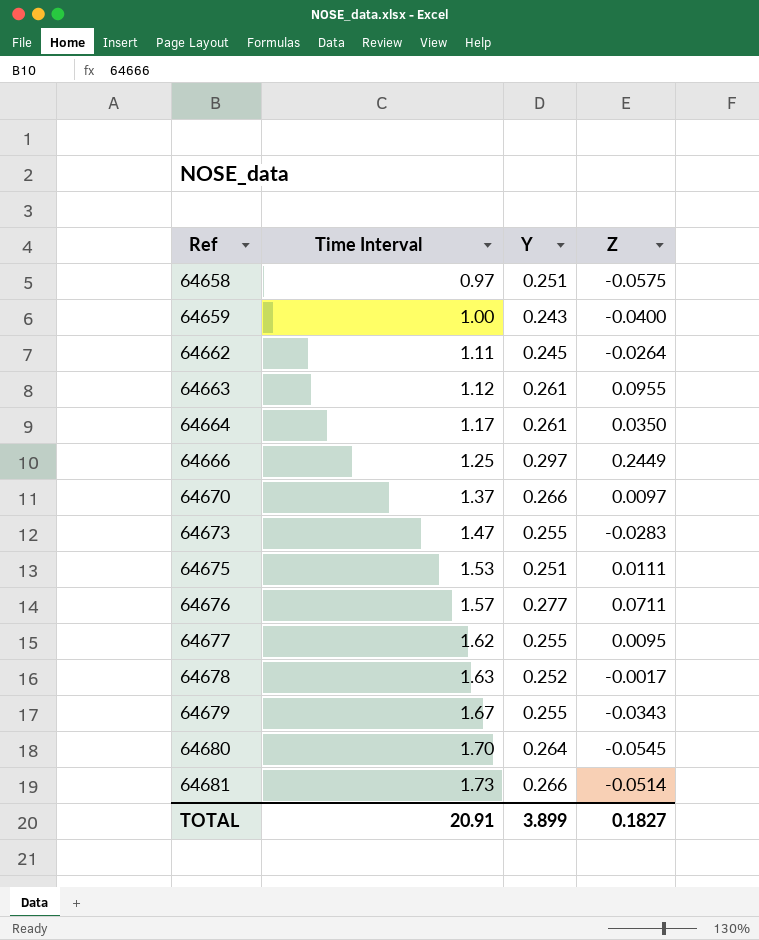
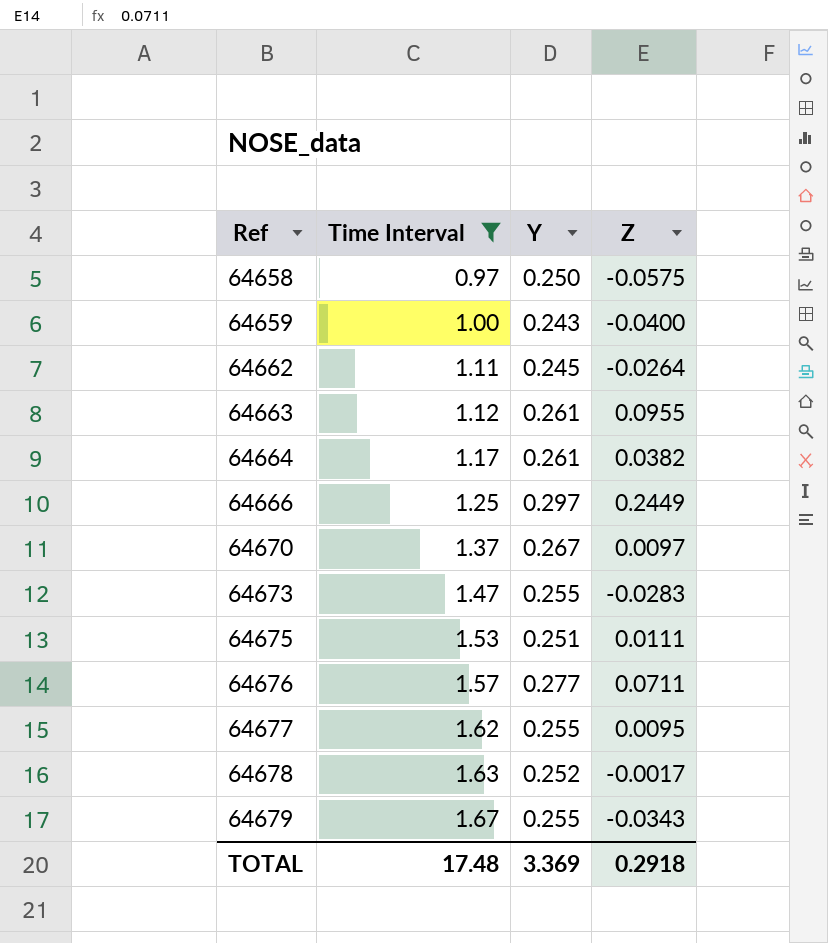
filter: none -> Time Interval <= 1.67
64658 | Y: 0.251 -> 0.250
64664 | Z: 0.0350 -> 0.0382
64670 | Y: 0.266 -> 0.267
TOTAL | Time Interval: 20.91 -> 17.48
TOTAL | Y: 3.899 -> 3.369
TOTAL | Z: 0.1827 -> 0.2918

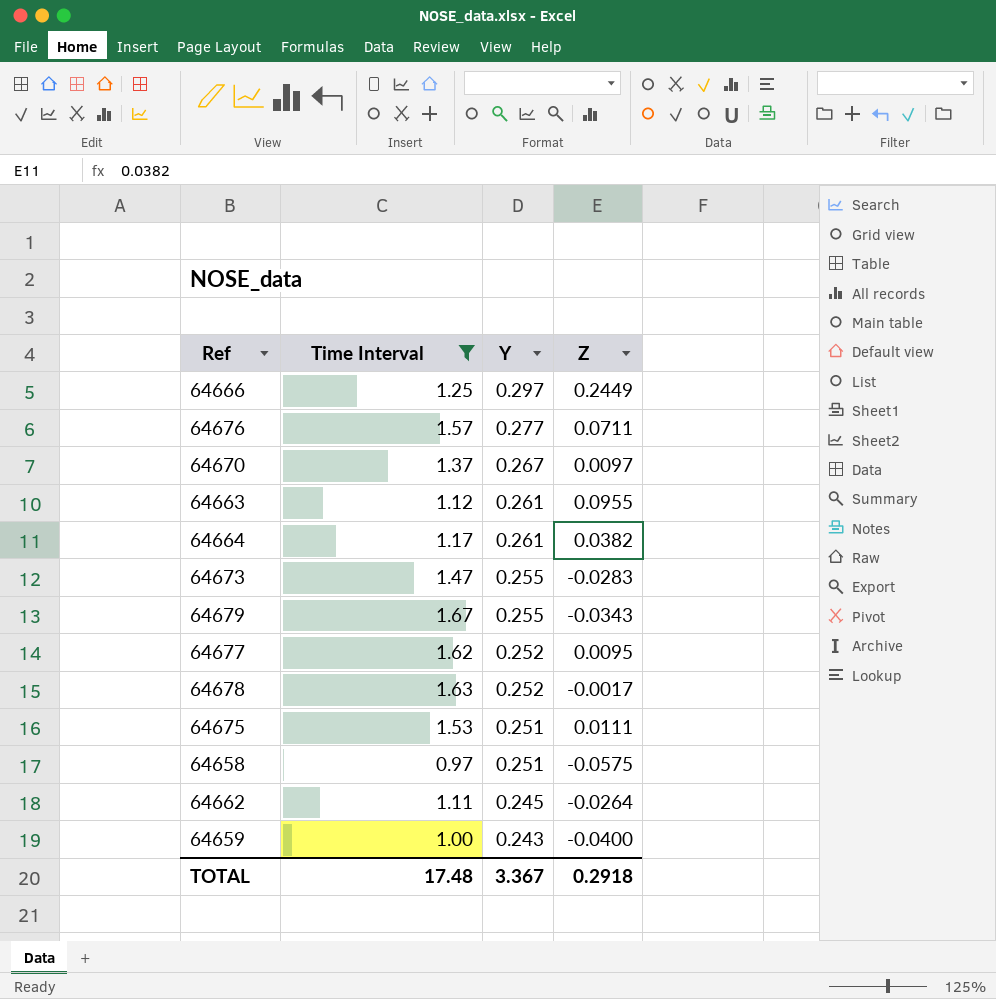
row order: Ref ascending -> Y descending
64677 | Y: 0.255 -> 0.252
64658 | Y: 0.250 -> 0.251
TOTAL | Y: 3.369 -> 3.367

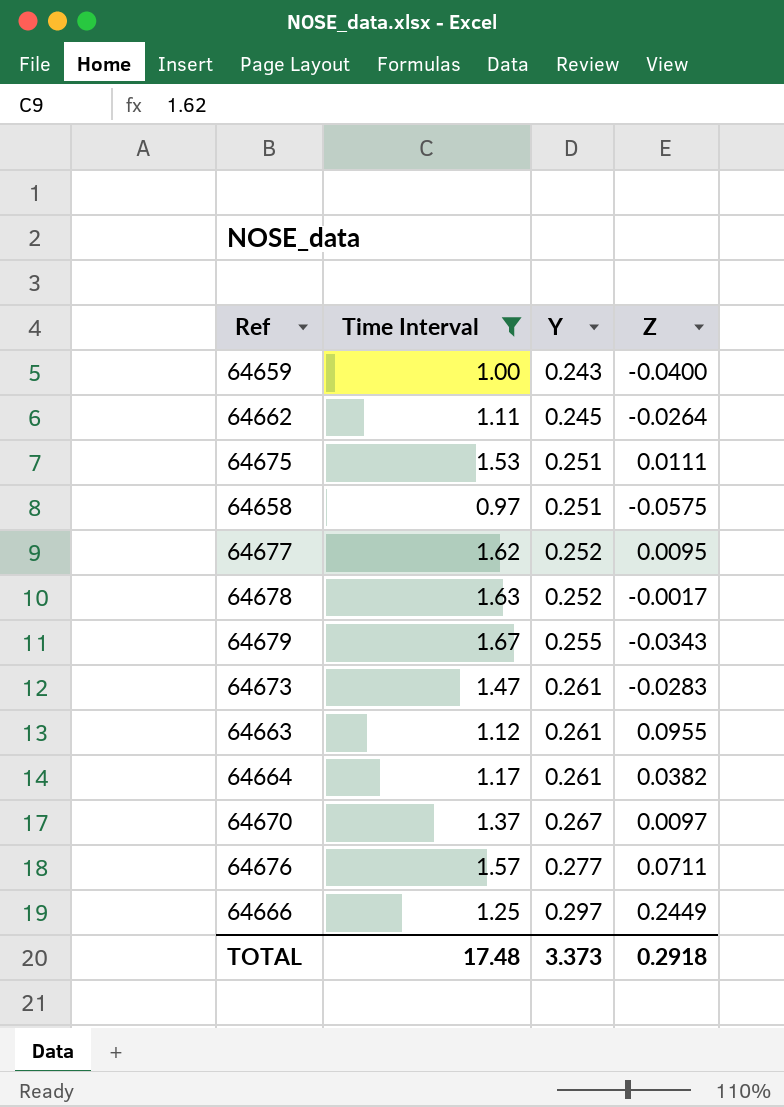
row order: Y descending -> Y ascending
64673 | Y: 0.255 -> 0.261
TOTAL | Y: 3.367 -> 3.373

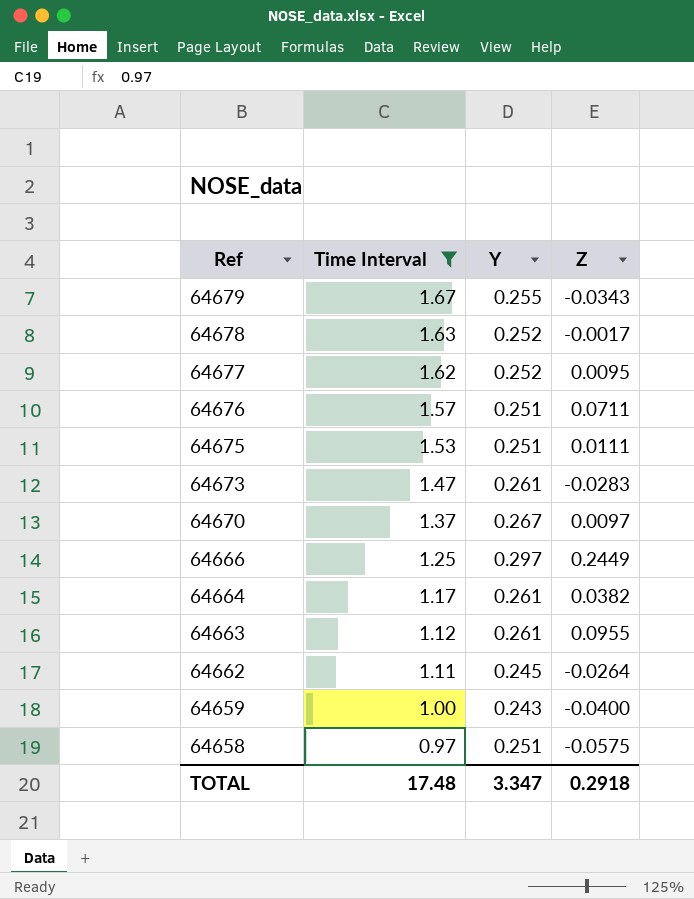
row order: Y ascending -> Ref descending
64676 | Y: 0.277 -> 0.251
TOTAL | Y: 3.373 -> 3.347

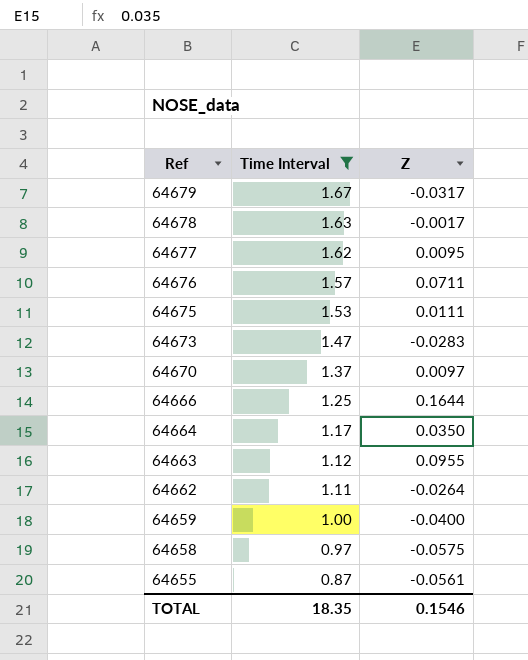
column Y | position: 3 -> none
64679 | Z: -0.0343 -> -0.0317
64666 | Z: 0.2449 -> 0.1644
64664 | Z: 0.0382 -> 0.0350
row 64655: none -> 0.87 | -0.0561
TOTAL | Time Interval: 17.48 -> 18.35
TOTAL | Z: 0.2918 -> 0.1546

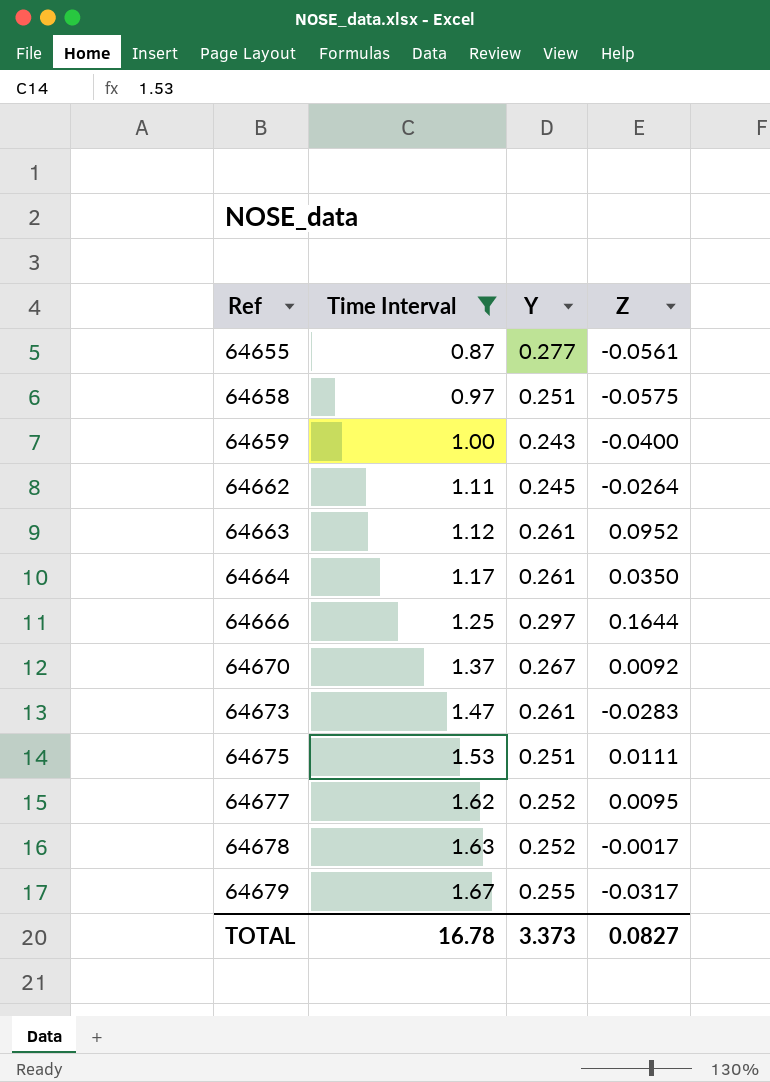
row order: Ref descending -> Ref ascending
column Y | position: none -> 3
row 64676: 1.57 | 0.0711 -> none
64663 | Z: 0.0955 -> 0.0952
64670 | Z: 0.0097 -> 0.0092
TOTAL | Time Interval: 18.35 -> 16.78
TOTAL | Z: 0.1546 -> 0.0827

